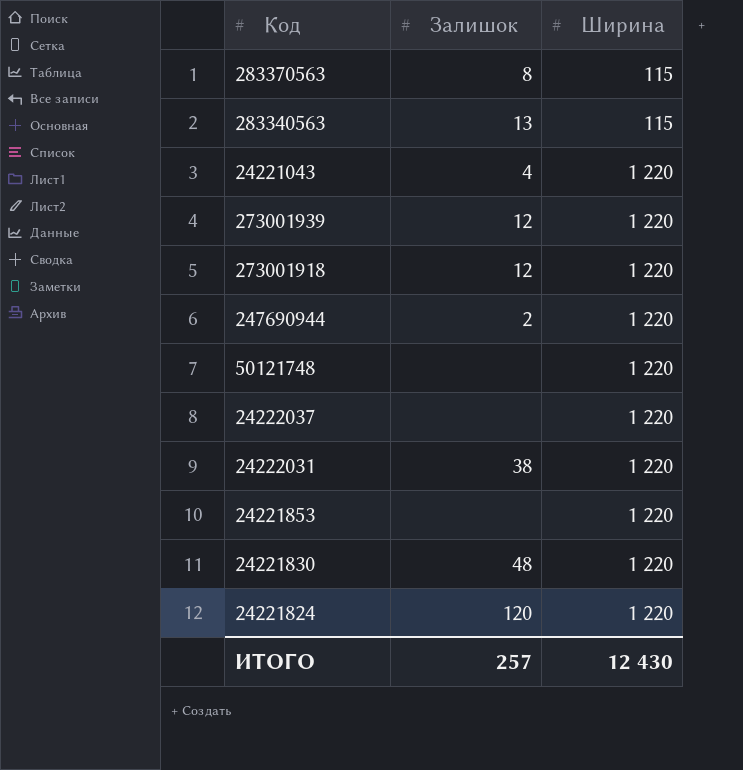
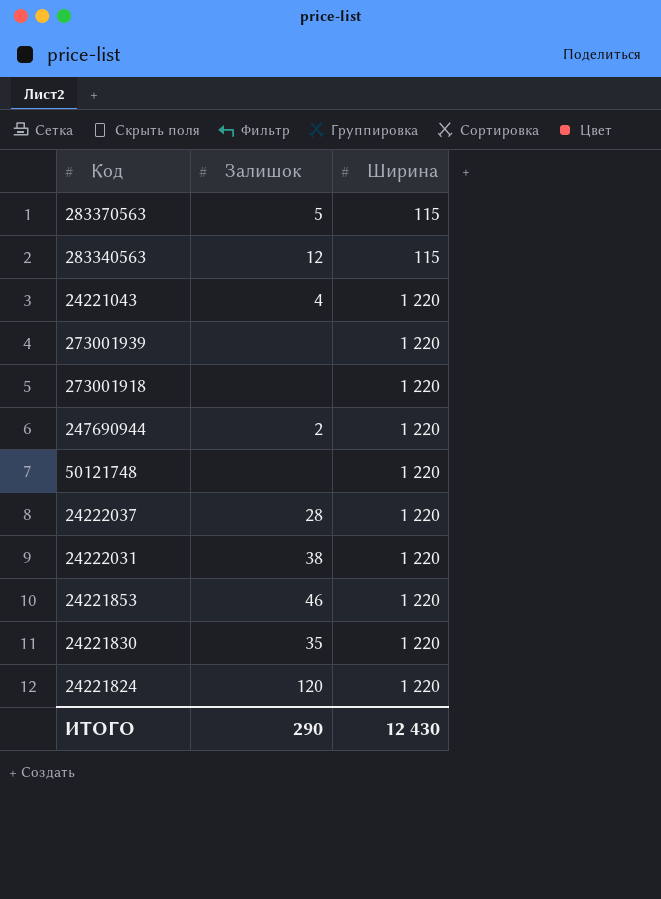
283370563 | Залишок: 8 -> 5
283340563 | Залишок: 13 -> 12
273001939 | Залишок: 12 -> none
273001918 | Залишок: 12 -> none
24222037 | Залишок: none -> 28
24221853 | Залишок: none -> 46
24221830 | Залишок: 48 -> 35
ИТОГО | Залишок: 257 -> 290

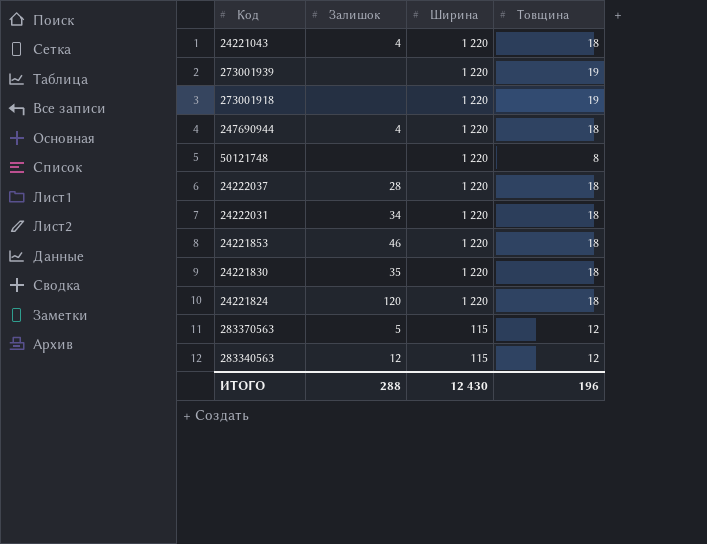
row order: Ширина ascending -> Ширина descending
column Товщина | position: none -> 4
247690944 | Залишок: 2 -> 4
24222031 | Залишок: 38 -> 34
ИТОГО | Залишок: 290 -> 288

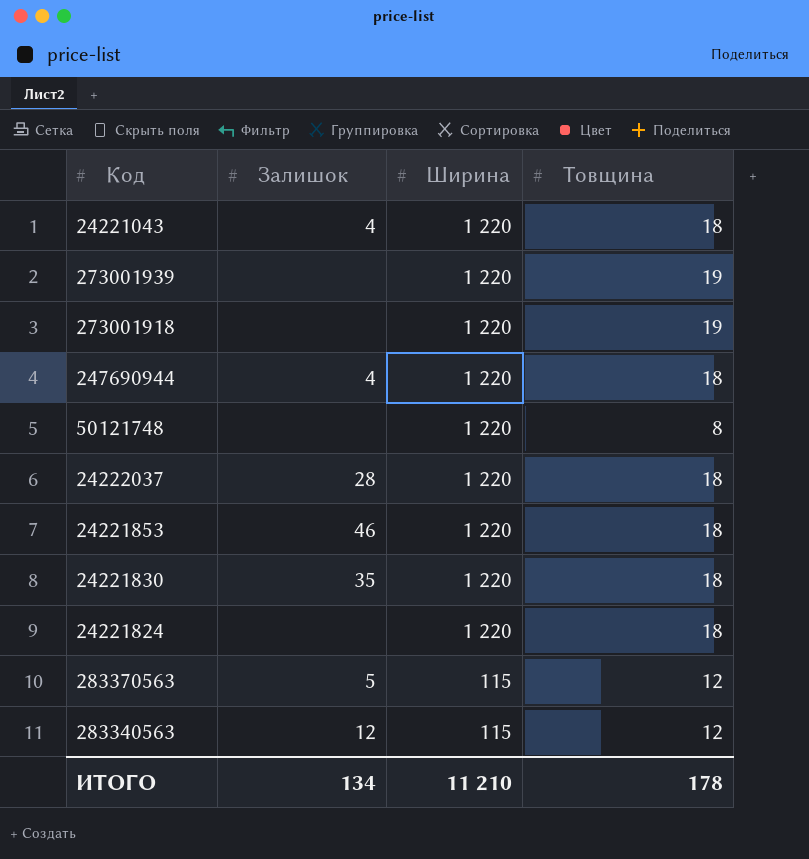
row 24222031: 34 | 1 220 | 18 -> none
24221824 | Залишок: 120 -> none
ИТОГО | Залишок: 288 -> 134
ИТОГО | Ширина: 12 430 -> 11 210
ИТОГО | Товщина: 196 -> 178

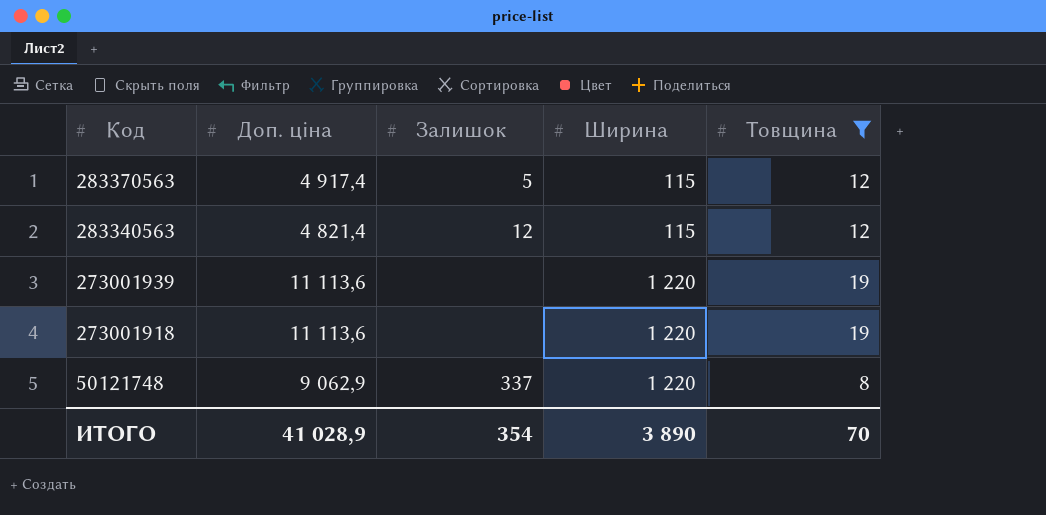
filter: none -> Товщина != 18
row order: Ширина descending -> Код descending
column Доп. ціна | position: none -> 2
50121748 | Залишок: none -> 337
ИТОГО | Залишок: 134 -> 354
ИТОГО | Ширина: 11 210 -> 3 890
ИТОГО | Товщина: 178 -> 70

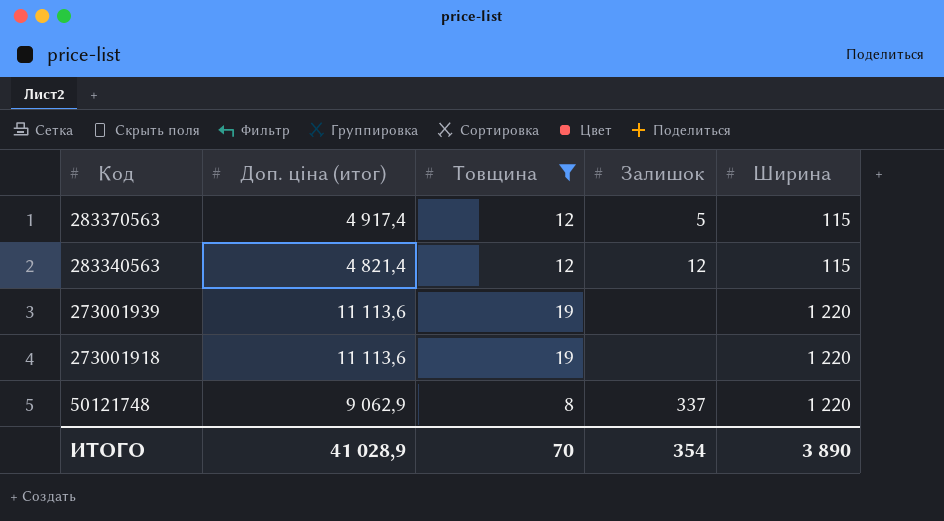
column name: Доп. ціна -> Доп. ціна (итог)
column Товщина | position: 5 -> 3

